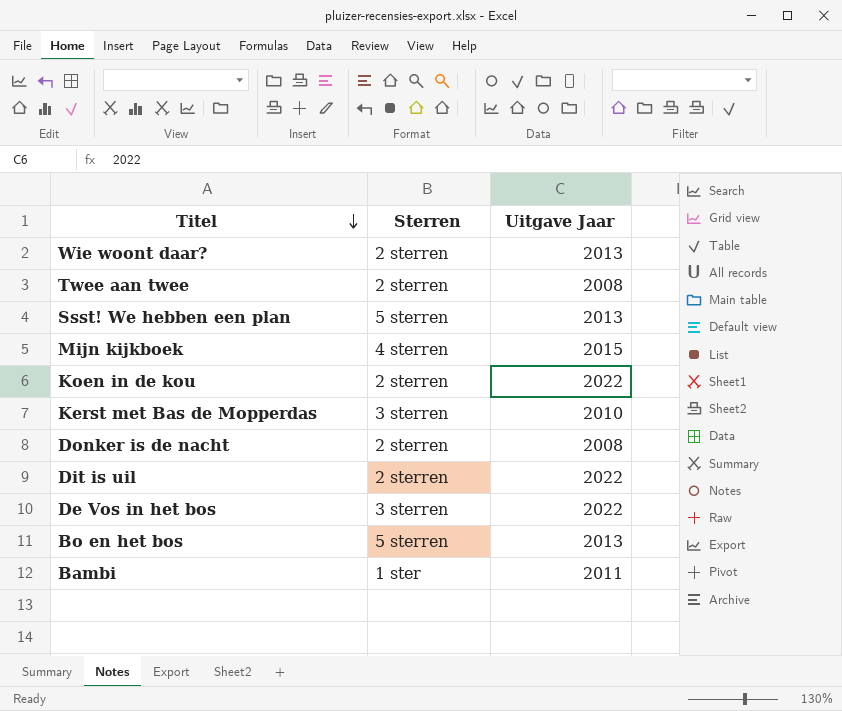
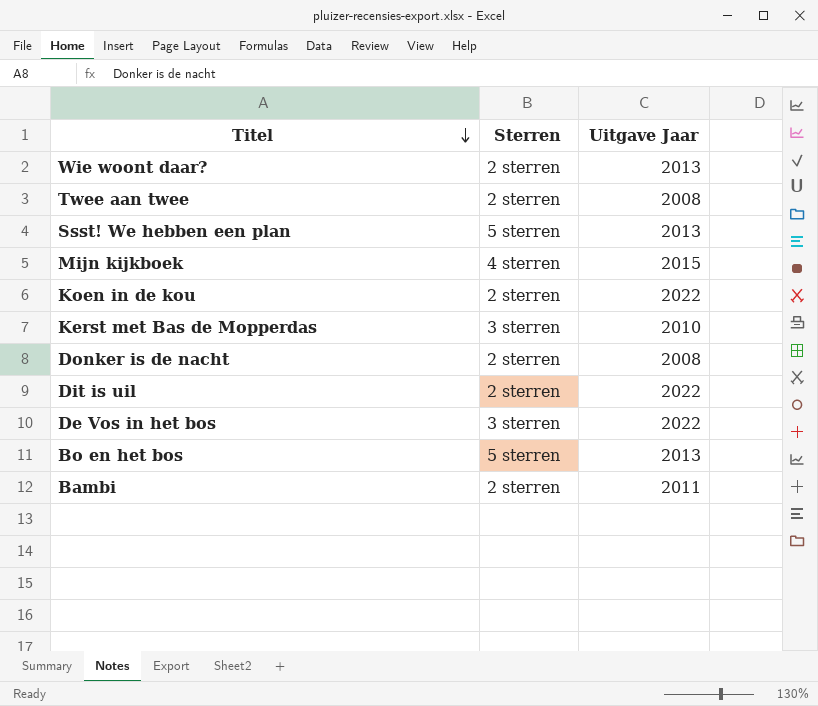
Bambi | Sterren: 1 ster -> 2 sterren

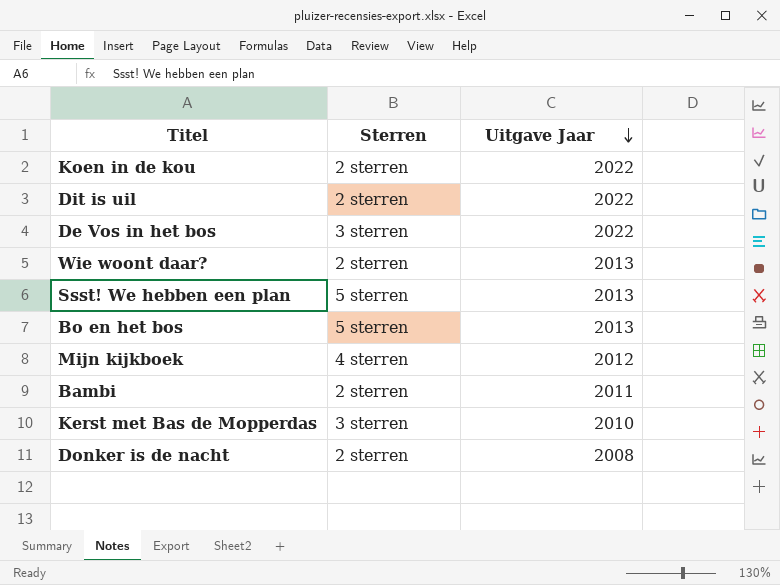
row order: Titel descending -> Uitgave Jaar descending
row Twee aan twee: 2 sterren | 2008 -> none
Mijn kijkboek | Uitgave Jaar: 2015 -> 2012

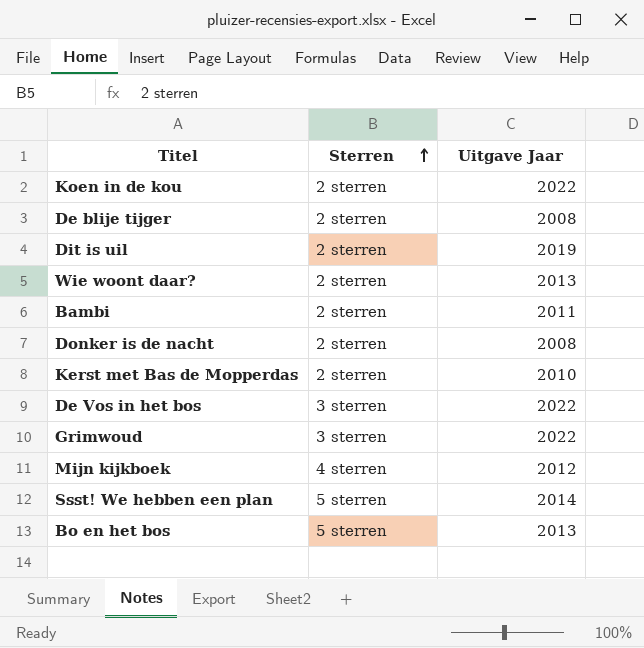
row order: Uitgave Jaar descending -> Sterren ascending
row De blije tijger: none -> 2 sterren | 2008
Dit is uil | Uitgave Jaar: 2022 -> 2019
Kerst met Bas de Mopperdas | Sterren: 3 sterren -> 2 sterren
row Grimwoud: none -> 3 sterren | 2022
Ssst! We hebben een plan | Uitgave Jaar: 2013 -> 2014

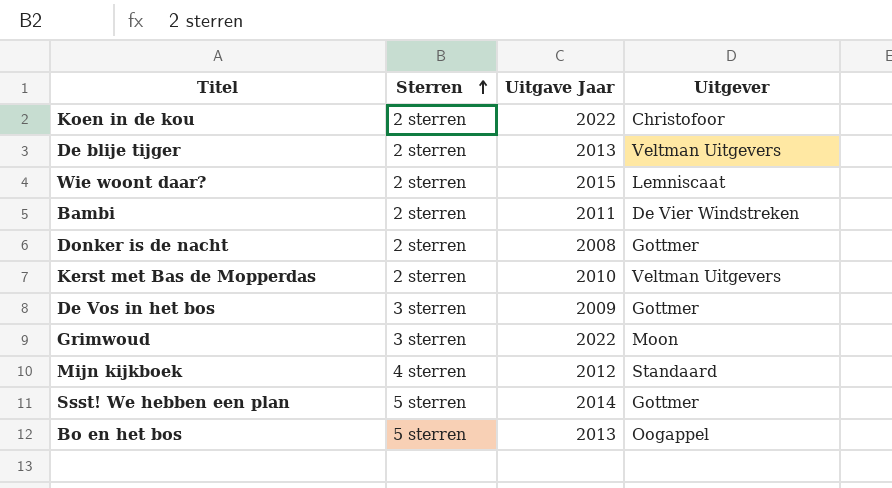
column Uitgever | position: none -> 4
row Dit is uil: 2 sterren | 2019 -> none
De blije tijger | Uitgave Jaar: 2008 -> 2013
Wie woont daar? | Uitgave Jaar: 2013 -> 2015
De Vos in het bos | Uitgave Jaar: 2022 -> 2009

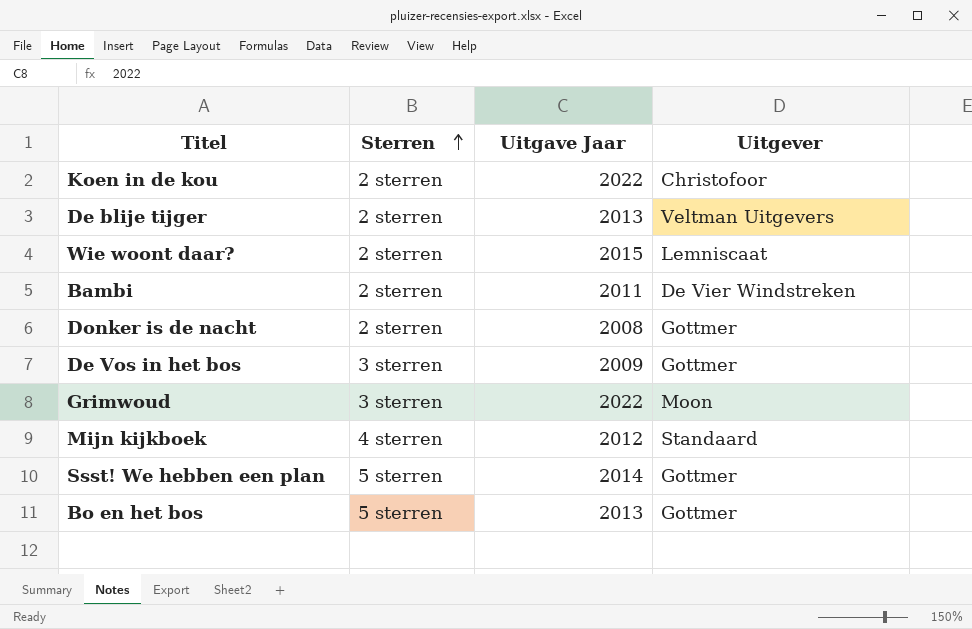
row Kerst met Bas de Mopperdas: 2 sterren | 2010 | Veltman Uitgevers -> none
Bo en het bos | Uitgever: Oogappel -> Gottmer

